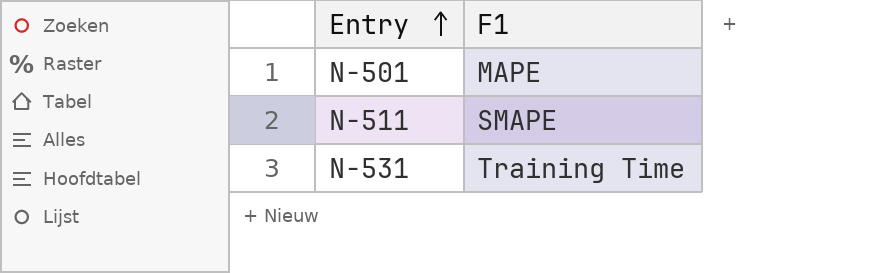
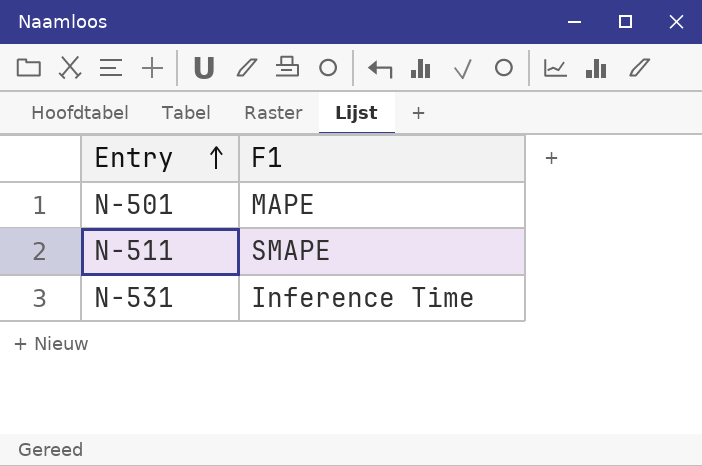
N-531 | F1: Training Time -> Inference Time

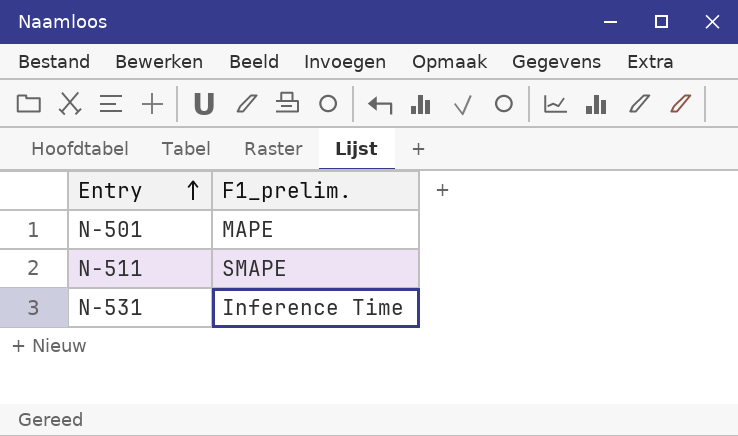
column name: F1 -> F1_prelim.

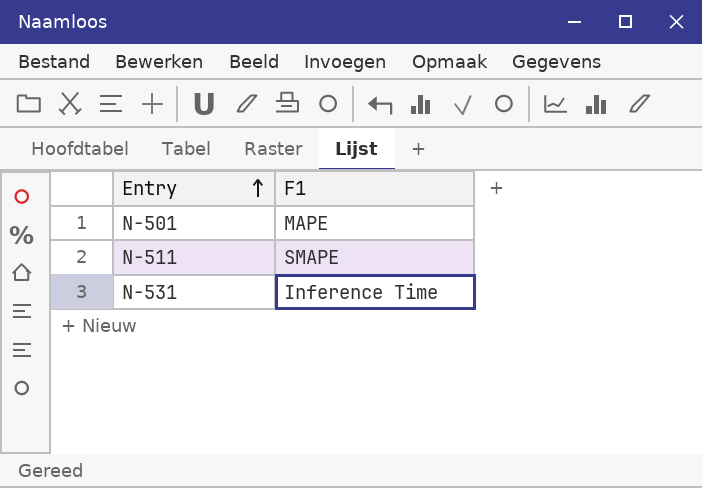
column name: F1_prelim. -> F1

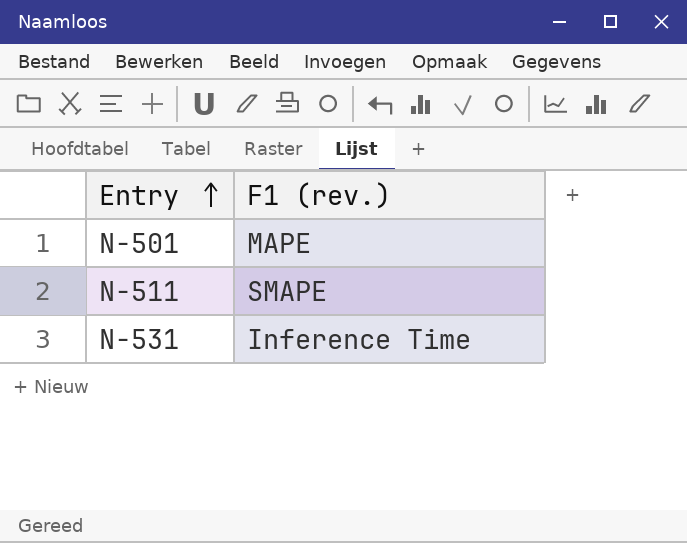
column name: F1 -> F1 (rev.)

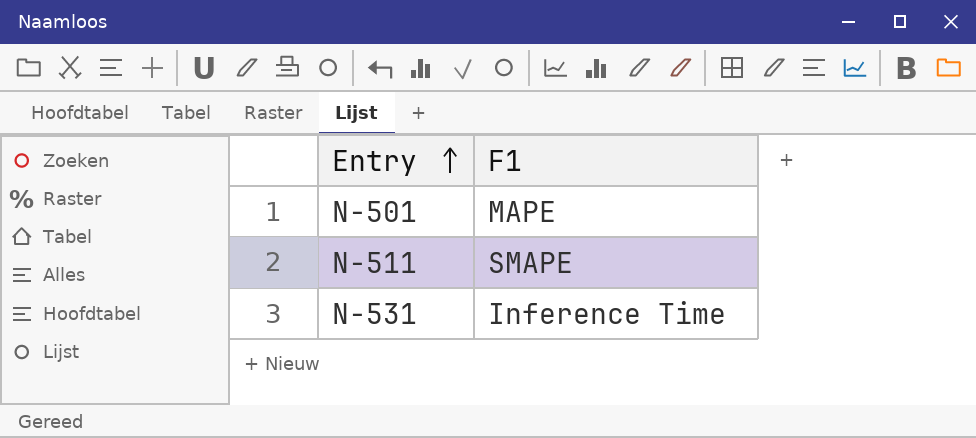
column name: F1 (rev.) -> F1

